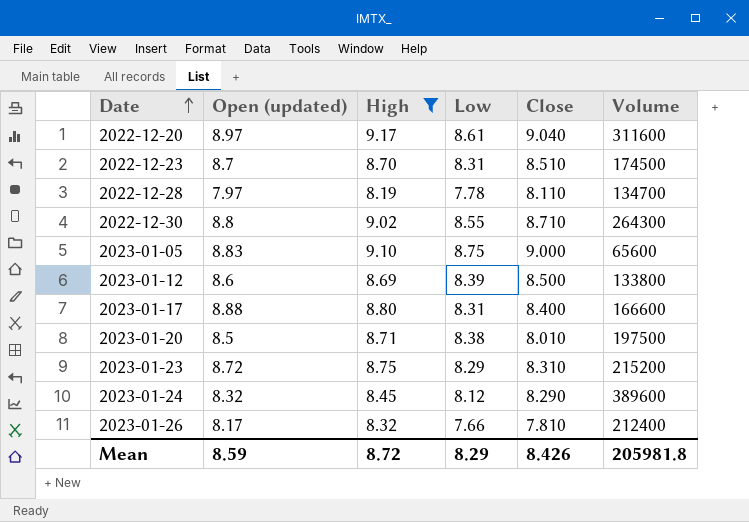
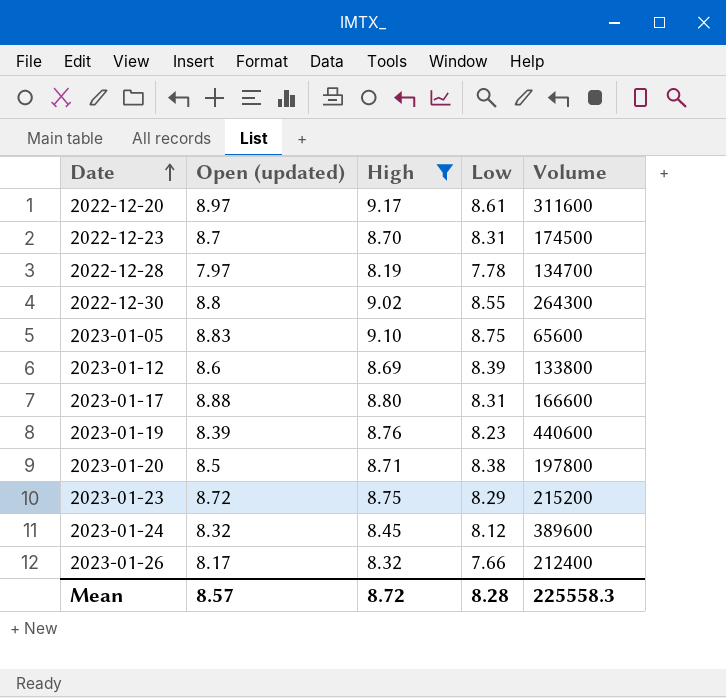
column Close | position: 5 -> none
row 2023-01-19: none -> 8.39 | 8.76 | 8.23 | 440600
2023-01-20 | Volume: 197500 -> 197800
Mean | Open (updated): 8.59 -> 8.57
Mean | Low: 8.29 -> 8.28
Mean | Volume: 205981.8 -> 225558.3

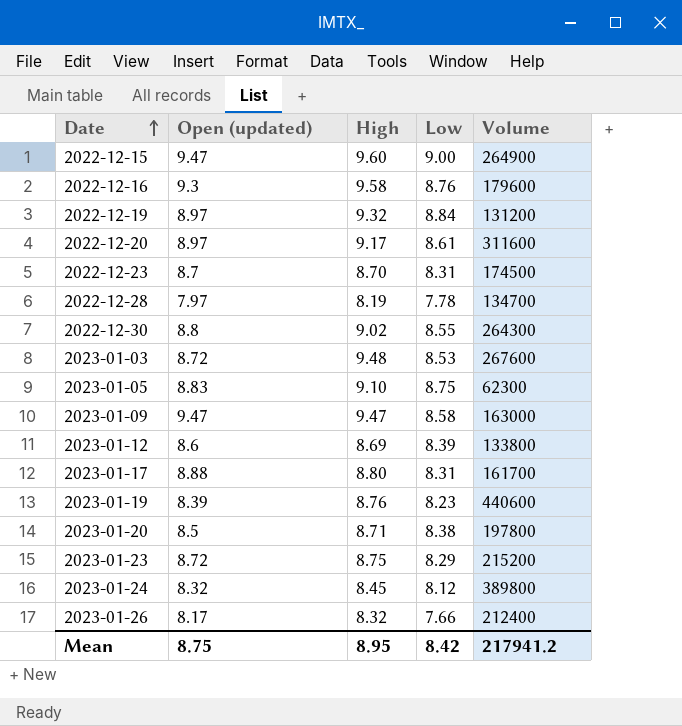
filter: High <= 9.17 -> none
2023-01-05 | Volume: 65600 -> 62300
2023-01-17 | Volume: 166600 -> 161700
2023-01-24 | Volume: 389600 -> 389800
Mean | Open (updated): 8.57 -> 8.75
Mean | High: 8.72 -> 8.95
Mean | Low: 8.28 -> 8.42
Mean | Volume: 225558.3 -> 217941.2

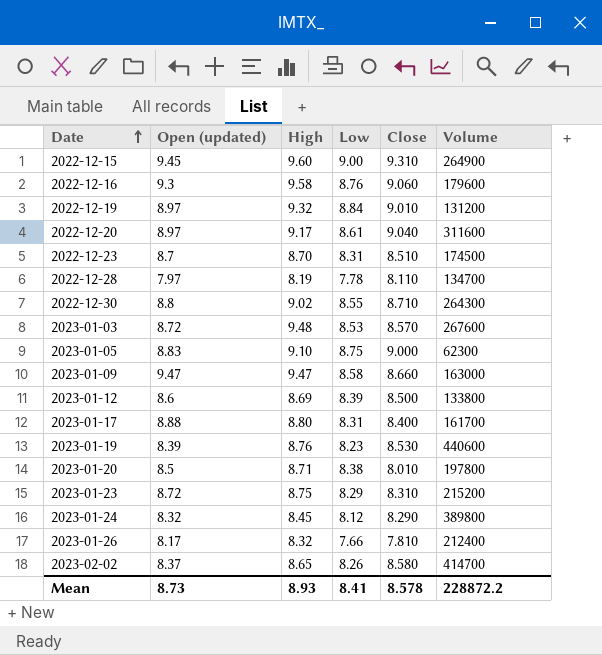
column Close | position: none -> 5
2022-12-15 | Open (updated): 9.47 -> 9.45
row 2023-02-02: none -> 8.37 | 8.65 | 8.26 | 8.580 | 414700
Mean | Open (updated): 8.75 -> 8.73
Mean | High: 8.95 -> 8.93
Mean | Low: 8.42 -> 8.41
Mean | Volume: 217941.2 -> 228872.2

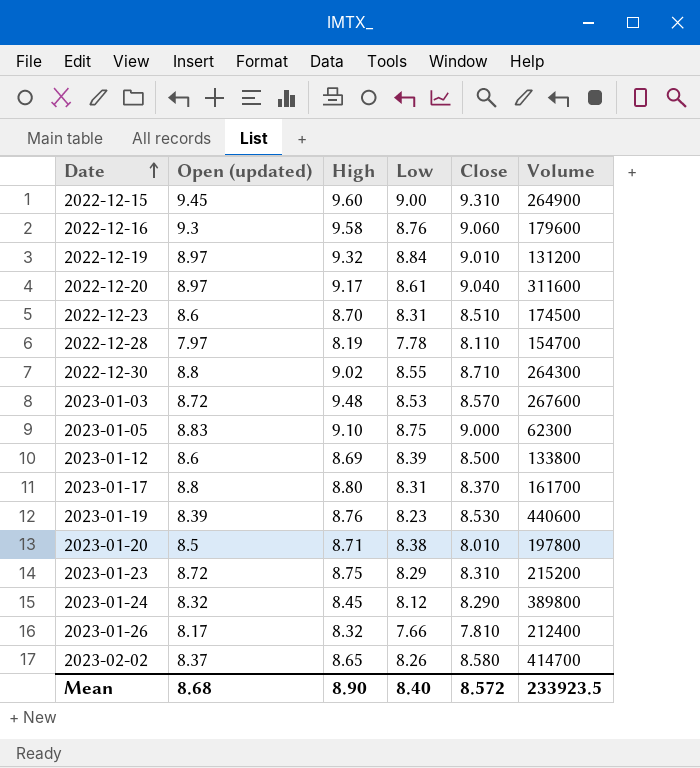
row 2023-01-09: 9.47 | 9.47 | 8.58 | 8.660 | 163000 -> none
2022-12-23 | Open (updated): 8.7 -> 8.6
2022-12-28 | Volume: 134700 -> 154700
2023-01-17 | Open (updated): 8.88 -> 8.8
2023-01-17 | Close: 8.400 -> 8.370
Mean | Open (updated): 8.73 -> 8.68
Mean | High: 8.93 -> 8.90
Mean | Low: 8.41 -> 8.40
Mean | Close: 8.578 -> 8.572
Mean | Volume: 228872.2 -> 233923.5

